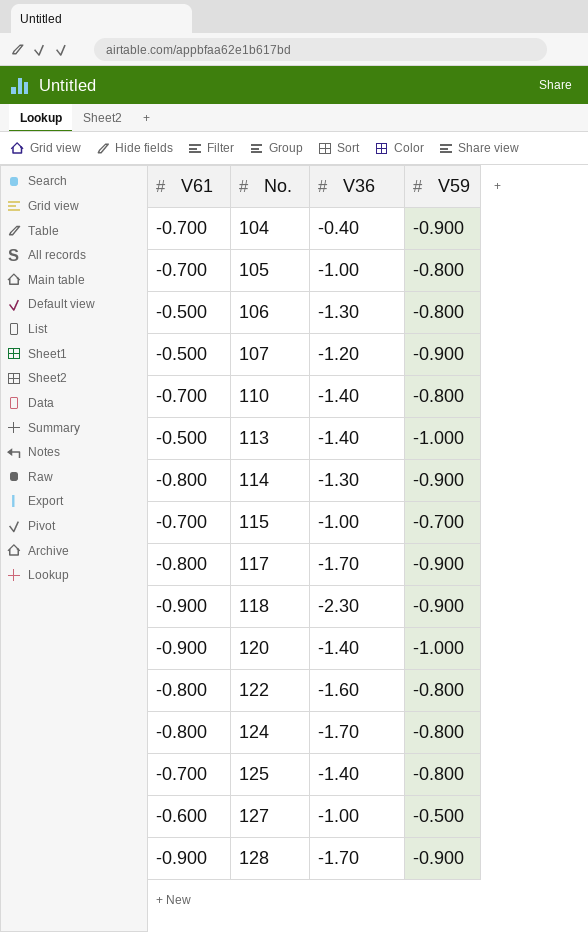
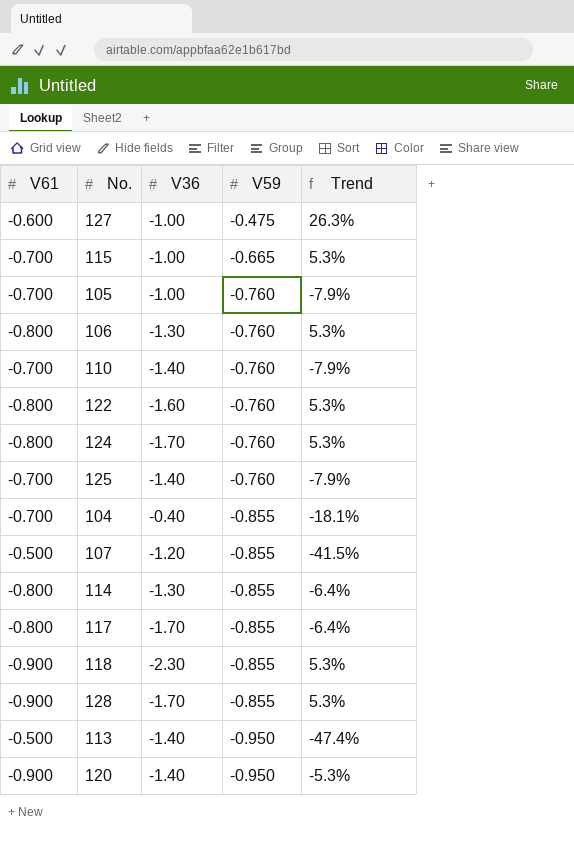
row order: No. ascending -> V59 descending
column Trend | formula: none -> ([V61] - [V59]) / [V59]
127 | V59: -0.500 -> -0.475
115 | V59: -0.700 -> -0.665
105 | V59: -0.800 -> -0.760
106 | V61: -0.500 -> -0.800
106 | V59: -0.800 -> -0.760
110 | V59: -0.800 -> -0.760
122 | V59: -0.800 -> -0.760
124 | V59: -0.800 -> -0.760
125 | V59: -0.800 -> -0.760
104 | V59: -0.900 -> -0.855
107 | V59: -0.900 -> -0.855
114 | V59: -0.900 -> -0.855
117 | V59: -0.900 -> -0.855
118 | V59: -0.900 -> -0.855
128 | V59: -0.900 -> -0.855
113 | V59: -1.000 -> -0.950
120 | V59: -1.000 -> -0.950

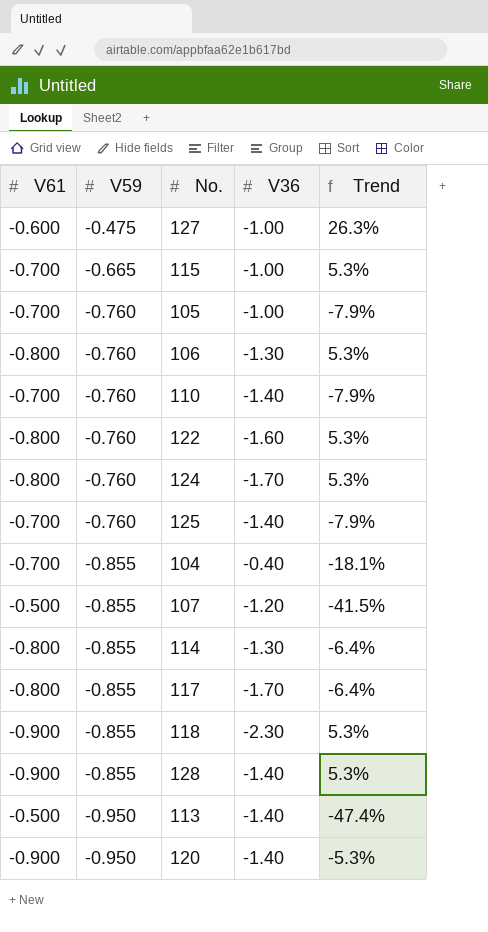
column V59 | position: 4 -> 2
128 | V36: -1.70 -> -1.40

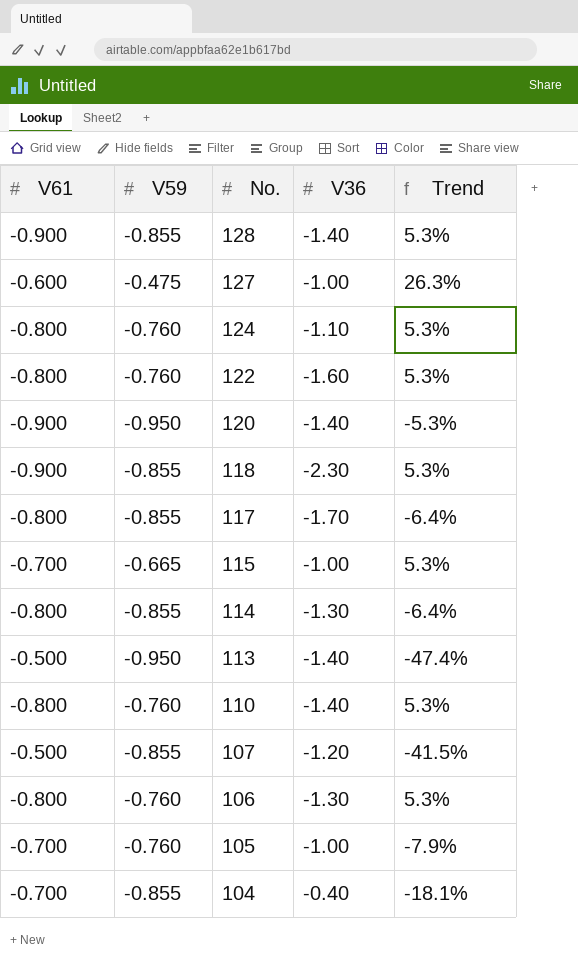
row order: V59 descending -> No. descending
row 125: -0.700 | -0.760 | -1.40 | -7.9% -> none
124 | V36: -1.70 -> -1.10
110 | V61: -0.700 -> -0.800
110 | Trend: -7.9% -> 5.3%

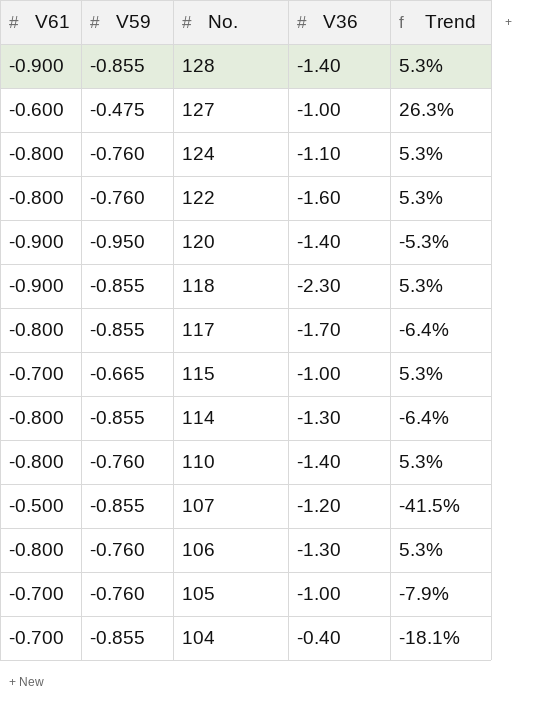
row 113: -0.500 | -0.950 | -1.40 | -47.4% -> none

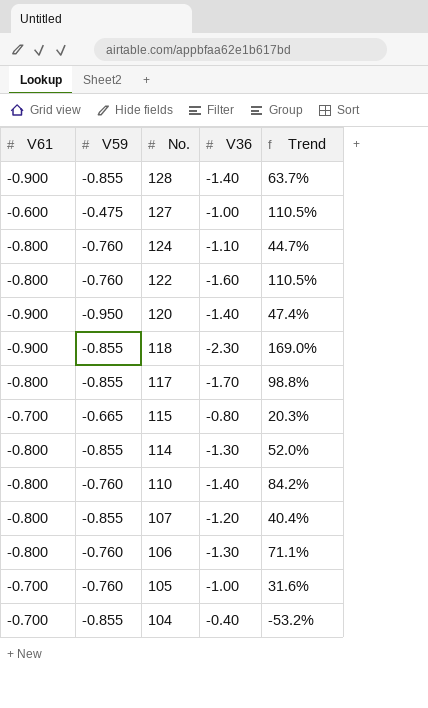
column Trend | formula: ([V61] - [V59]) / [V59] -> ([V36] - [V59]) / [V59]
115 | V36: -1.00 -> -0.80
107 | V61: -0.500 -> -0.800

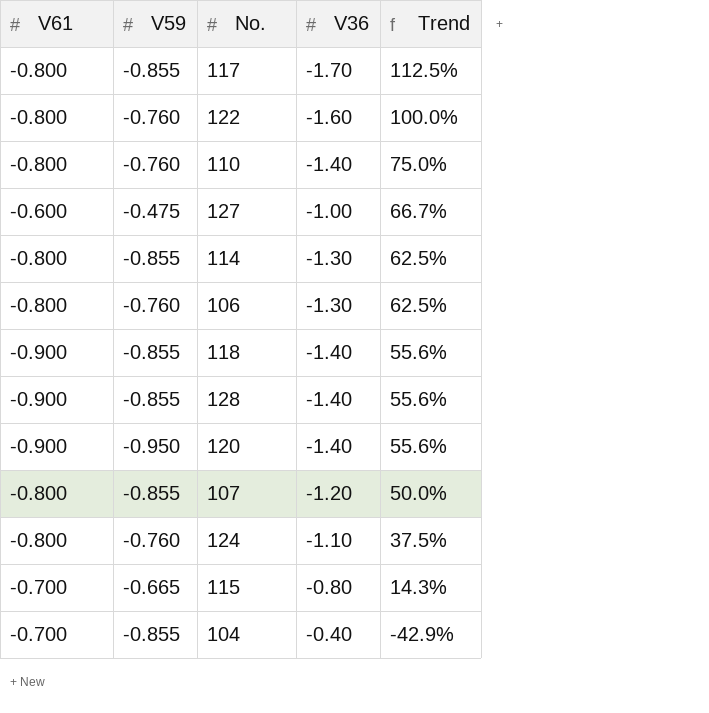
row order: No. descending -> Trend descending
column Trend | formula: ([V36] - [V59]) / [V59] -> ([V36] - [V61]) / [V61]
row 105: -0.700 | -0.760 | -1.00 | 31.6% -> none
118 | V36: -2.30 -> -1.40

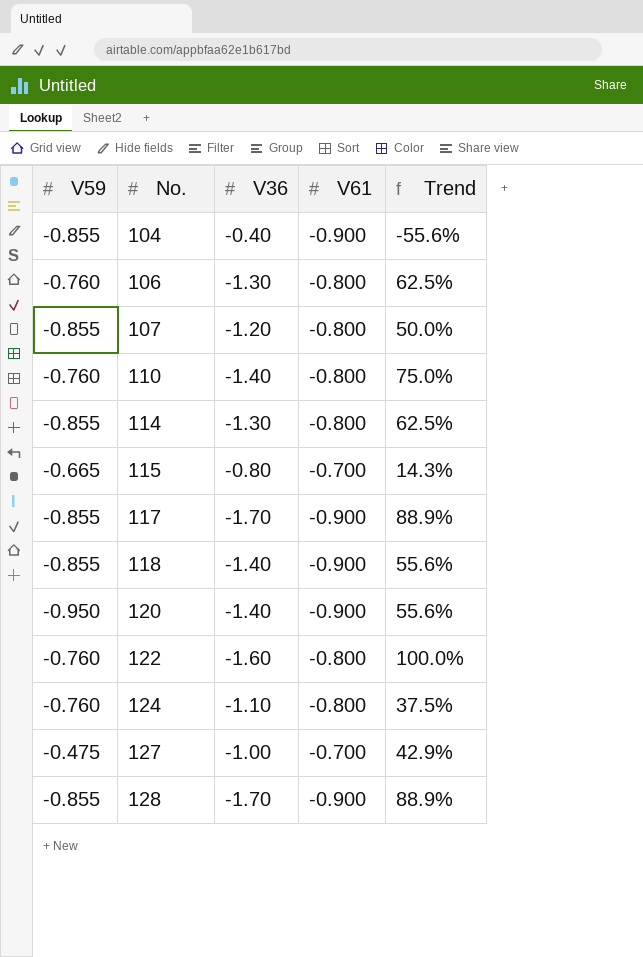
row order: Trend descending -> No. ascending
column V61 | position: 1 -> 4
104 | V61: -0.700 -> -0.900
104 | Trend: -42.9% -> -55.6%
117 | V61: -0.800 -> -0.900
117 | Trend: 112.5% -> 88.9%
127 | V61: -0.600 -> -0.700
127 | Trend: 66.7% -> 42.9%
128 | V36: -1.40 -> -1.70
128 | Trend: 55.6% -> 88.9%

